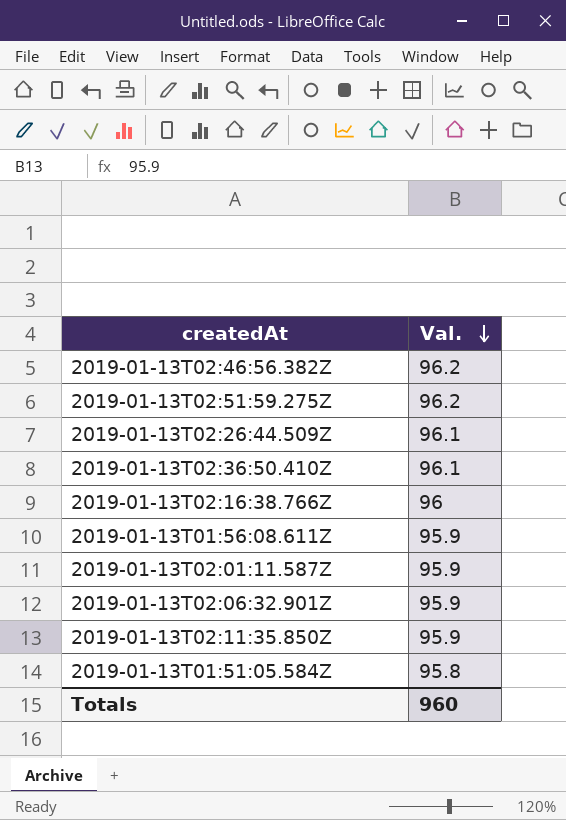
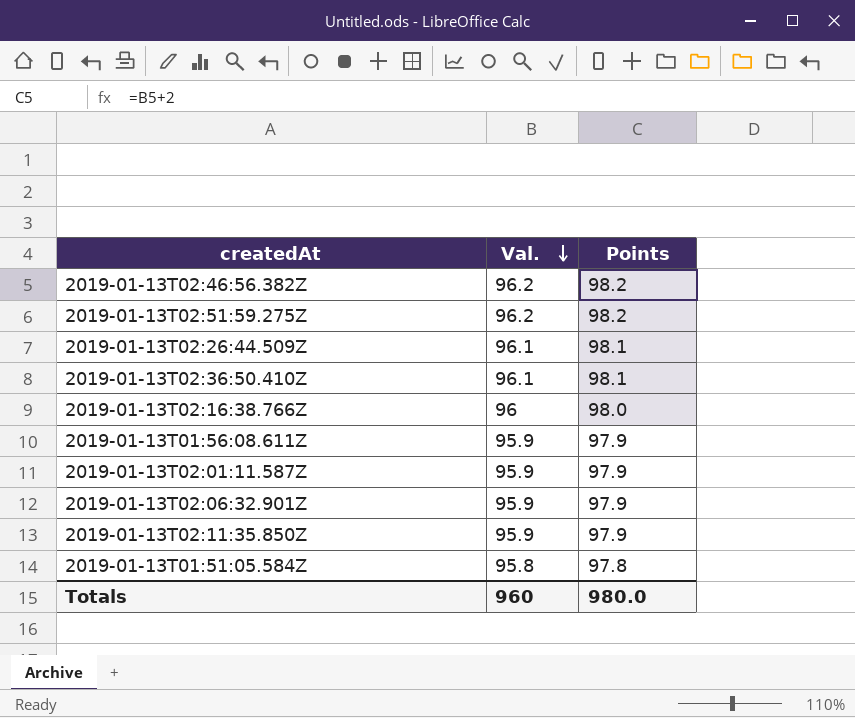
column Points | formula: none -> [Val.] + 2

